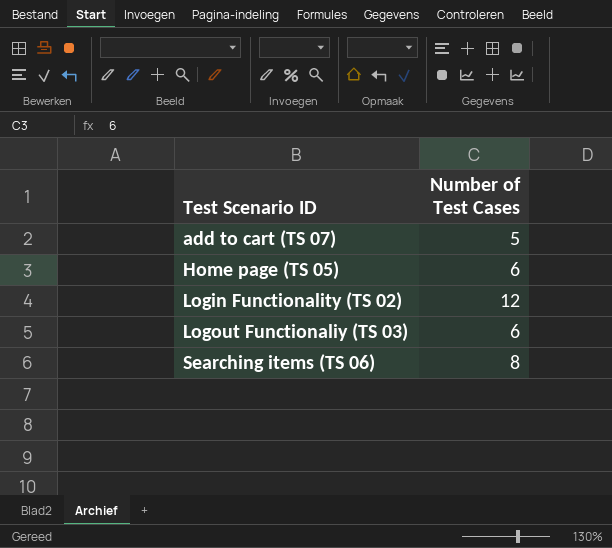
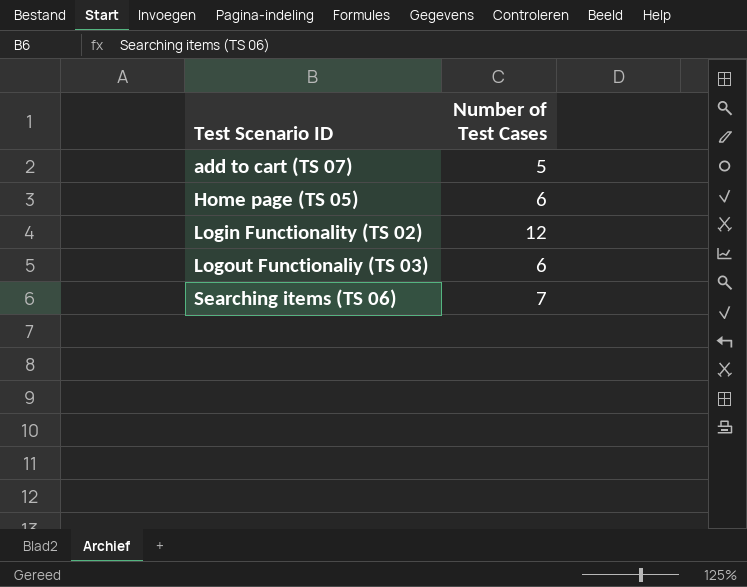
Searching items (TS 06) | Number of Test Cases: 8 -> 7

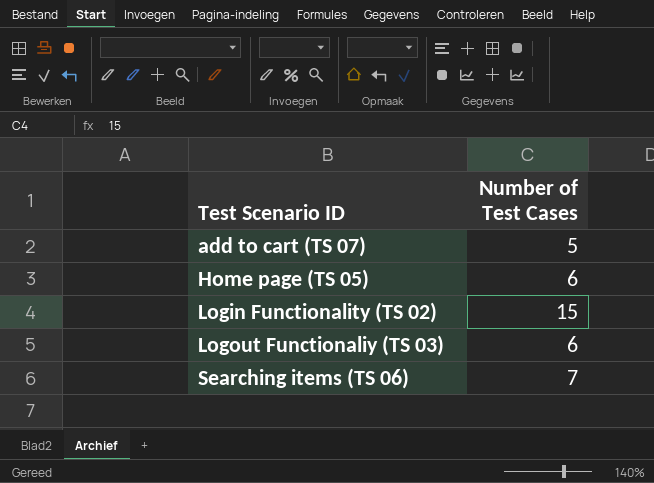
Login Functionality (TS 02) | Number of Test Cases: 12 -> 15

